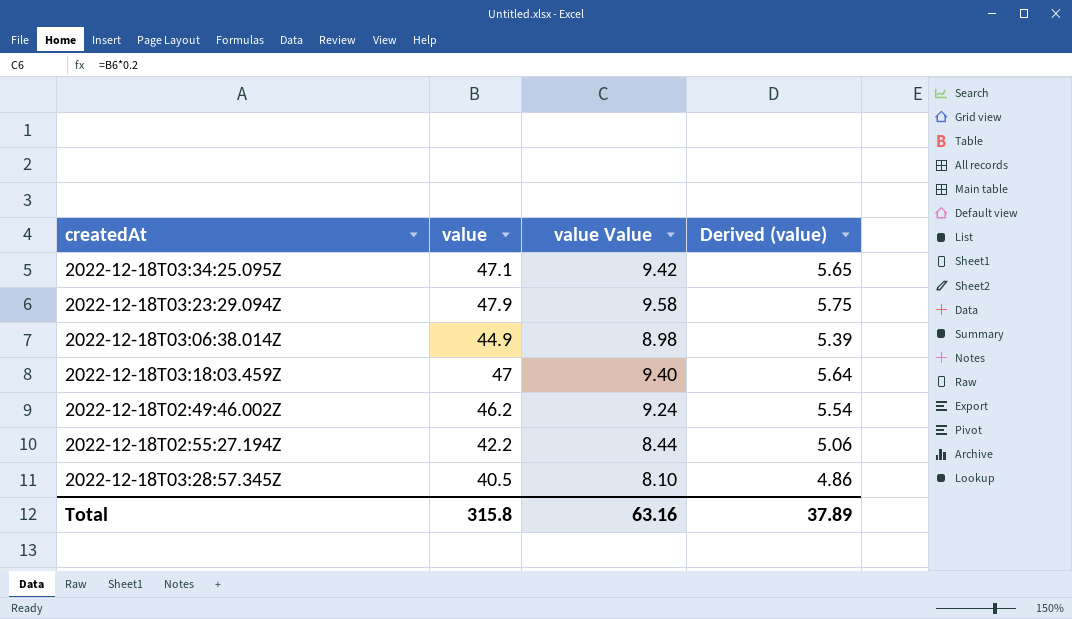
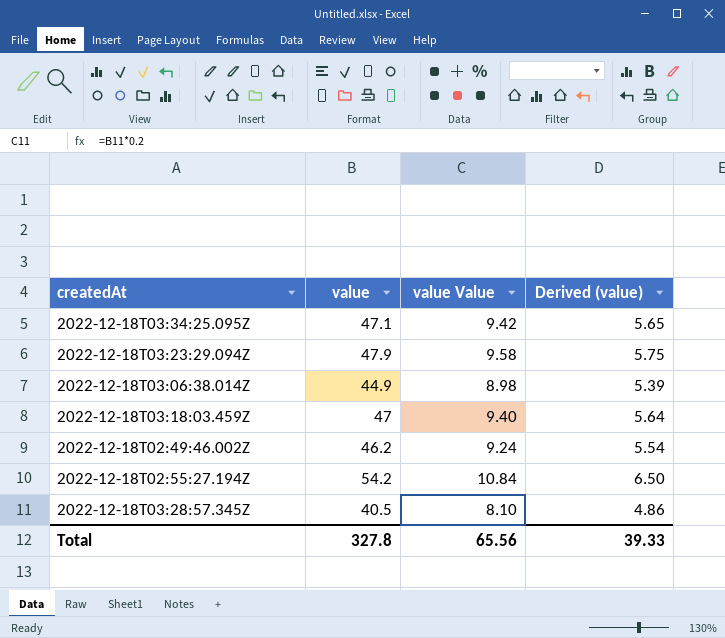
2022-12-18T02:55:27.194Z | value: 42.2 -> 54.2
2022-12-18T02:55:27.194Z | value Value: 8.44 -> 10.84
2022-12-18T02:55:27.194Z | Derived (value): 5.06 -> 6.50
Total | value: 315.8 -> 327.8
Total | value Value: 63.16 -> 65.56
Total | Derived (value): 37.89 -> 39.33

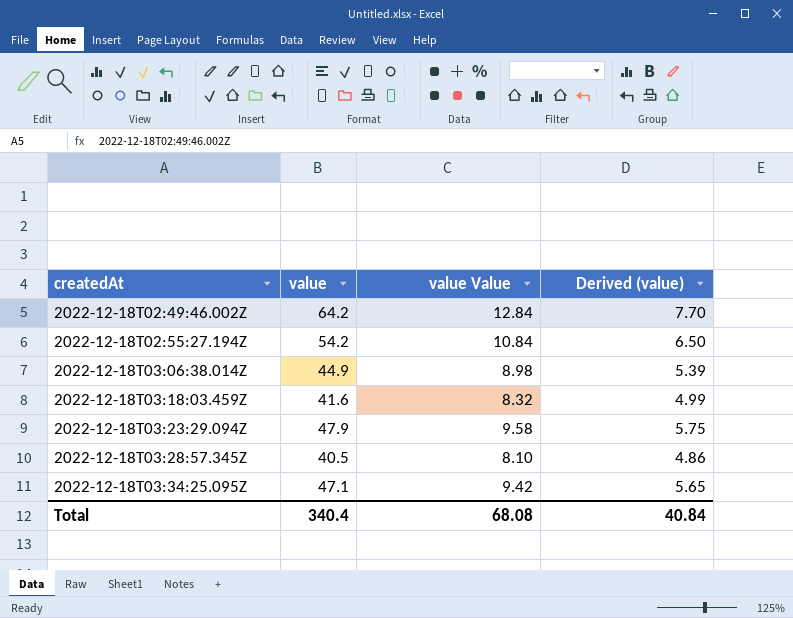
row order: none -> createdAt ascending
2022-12-18T02:49:46.002Z | value: 46.2 -> 64.2
2022-12-18T02:49:46.002Z | value Value: 9.24 -> 12.84
2022-12-18T02:49:46.002Z | Derived (value): 5.54 -> 7.70
2022-12-18T03:18:03.459Z | value: 47 -> 41.6
2022-12-18T03:18:03.459Z | value Value: 9.40 -> 8.32
2022-12-18T03:18:03.459Z | Derived (value): 5.64 -> 4.99
Total | value: 327.8 -> 340.4
Total | value Value: 65.56 -> 68.08
Total | Derived (value): 39.33 -> 40.84

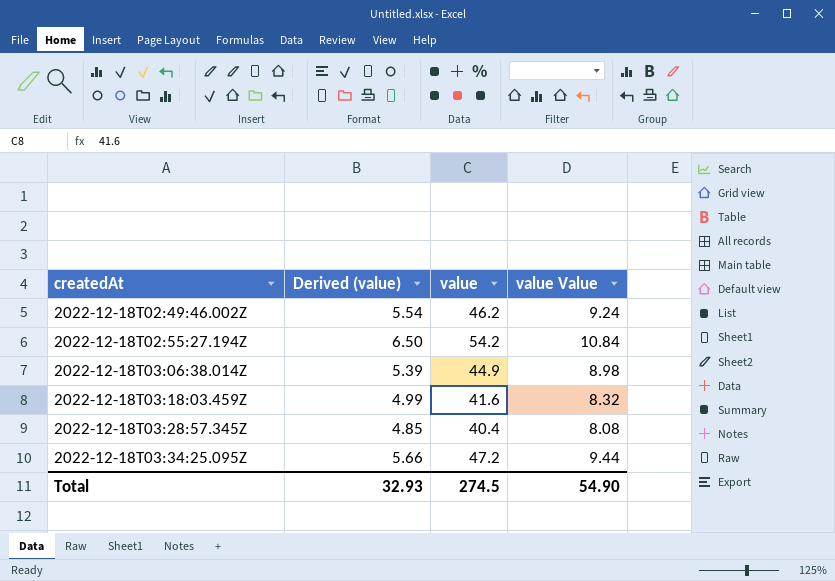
column Derived (value) | position: 4 -> 2
row 2022-12-18T03:23:29.094Z: 47.9 | 9.58 | 5.75 -> none
2022-12-18T02:49:46.002Z | Derived (value): 7.70 -> 5.54
2022-12-18T02:49:46.002Z | value: 64.2 -> 46.2
2022-12-18T02:49:46.002Z | value Value: 12.84 -> 9.24
2022-12-18T03:28:57.345Z | Derived (value): 4.86 -> 4.85
2022-12-18T03:28:57.345Z | value: 40.5 -> 40.4
2022-12-18T03:28:57.345Z | value Value: 8.10 -> 8.08
2022-12-18T03:34:25.095Z | Derived (value): 5.65 -> 5.66
2022-12-18T03:34:25.095Z | value: 47.1 -> 47.2
2022-12-18T03:34:25.095Z | value Value: 9.42 -> 9.44
Total | Derived (value): 40.84 -> 32.93
Total | value: 340.4 -> 274.5
Total | value Value: 68.08 -> 54.90

